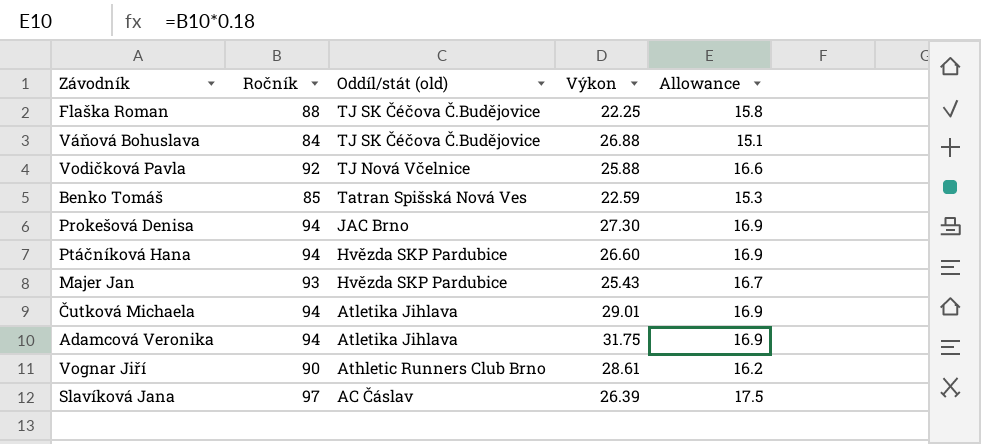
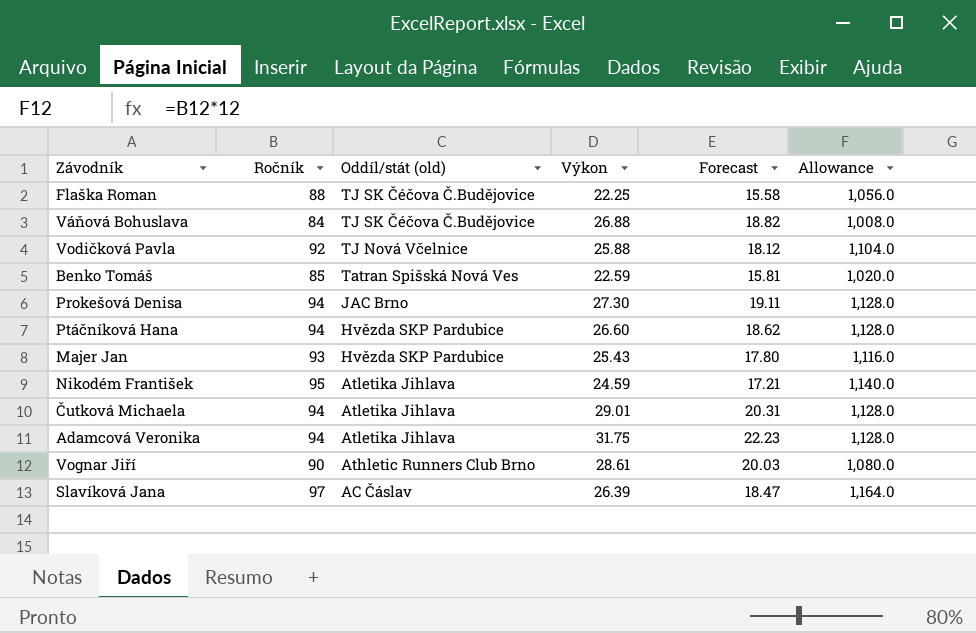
column Forecast | formula: none -> [Výkon] * 0.7
column Allowance | formula: [Ročník] * 0.18 -> [Ročník] * 12
row Nikodém František: none -> 95 | Atletika Jihlava | 24.59 | 17.21 | 1,140.0

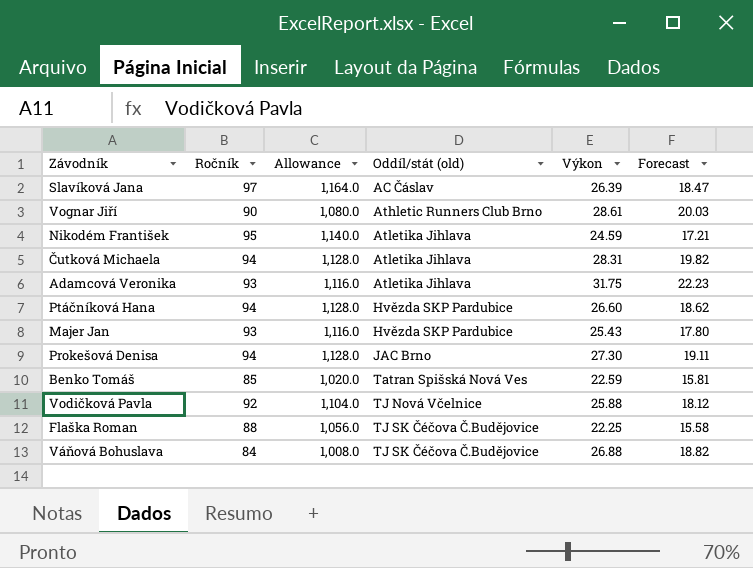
row order: Oddíl/stát (old) descending -> Oddíl/stát (old) ascending
column Allowance | position: 6 -> 3
Čutková Michaela | Výkon: 29.01 -> 28.31
Čutková Michaela | Forecast: 20.31 -> 19.82
Adamcová Veronika | Ročník: 94 -> 93
Adamcová Veronika | Allowance: 1,128.0 -> 1,116.0

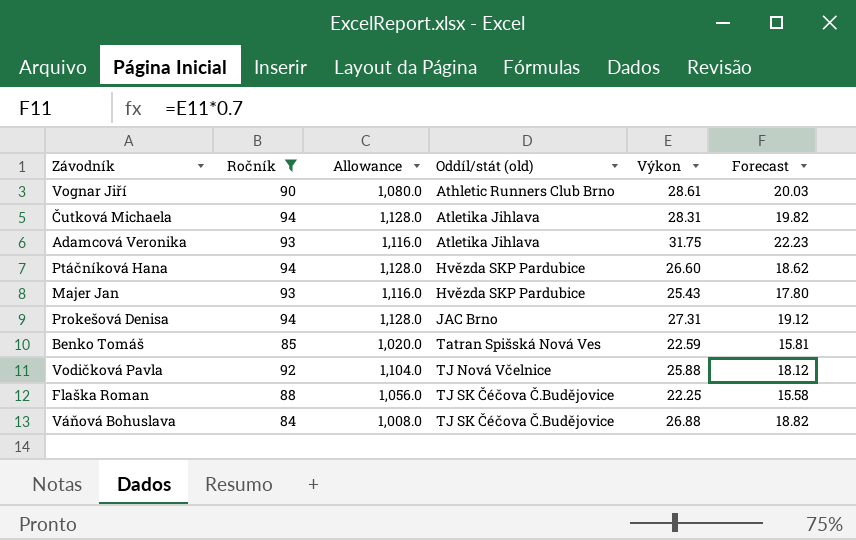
filter: none -> Ročník <= 94
Prokešová Denisa | Výkon: 27.30 -> 27.31
Prokešová Denisa | Forecast: 19.11 -> 19.12

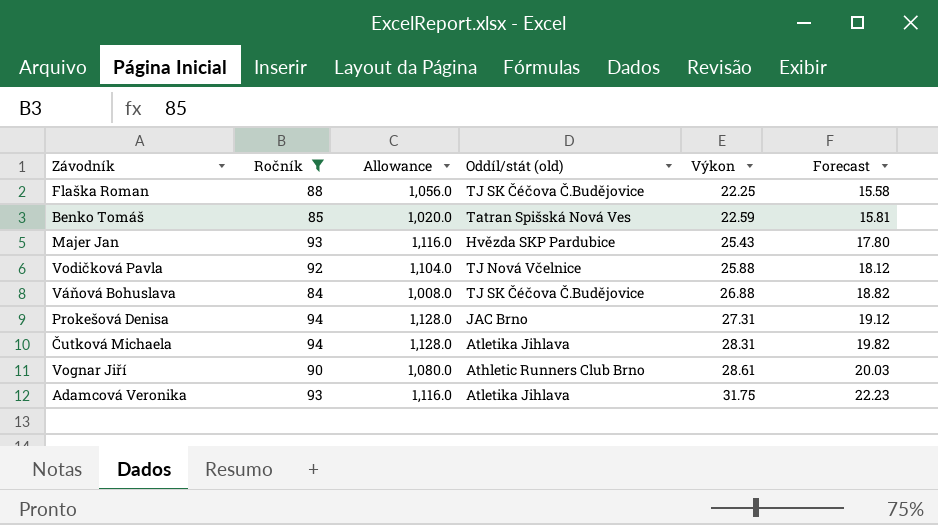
row order: Oddíl/stát (old) ascending -> Výkon ascending
row Ptáčníková Hana: 94 | 1,128.0 | Hvězda SKP Pardubice | 26.60 | 18.62 -> none

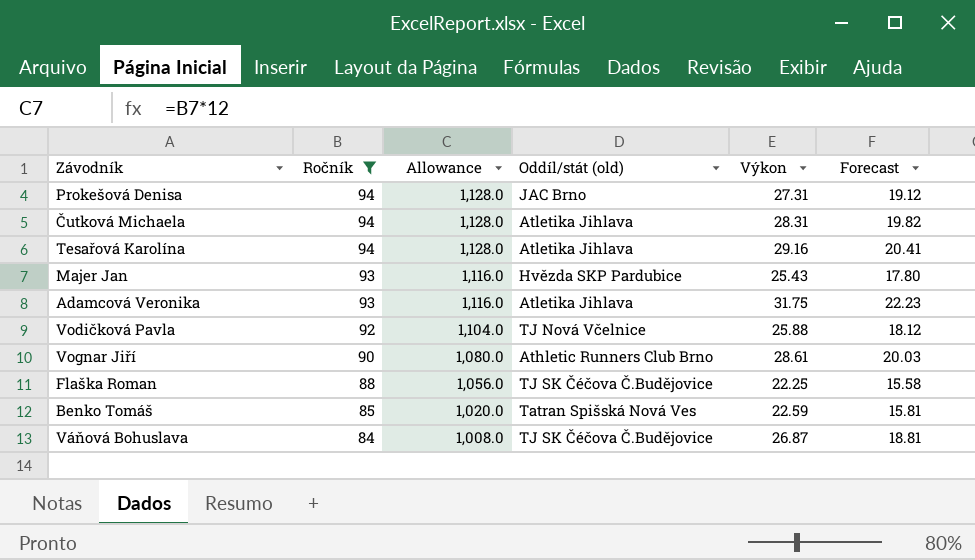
row order: Výkon ascending -> Ročník descending
row Tesařová Karolína: none -> 94 | 1,128.0 | Atletika Jihlava | 29.16 | 20.41
Váňová Bohuslava | Výkon: 26.88 -> 26.87
Váňová Bohuslava | Forecast: 18.82 -> 18.81

